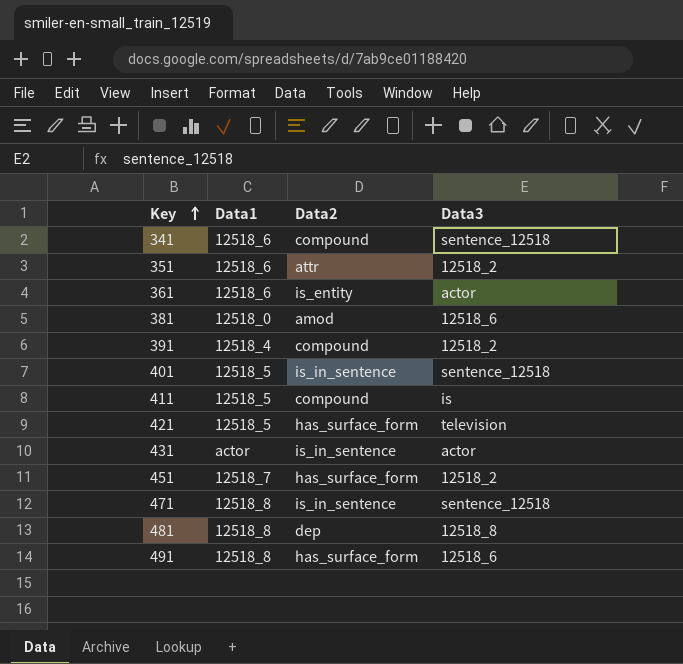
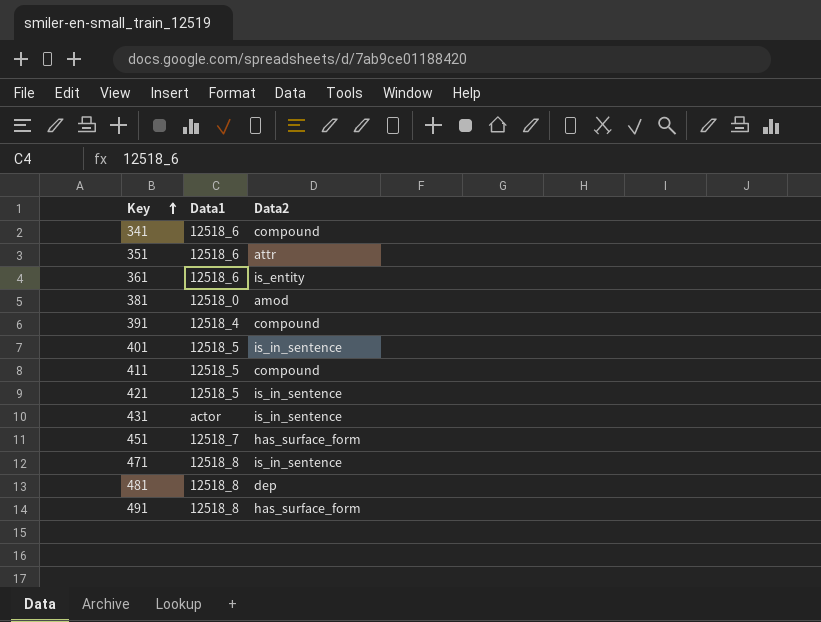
column Data3 | position: 4 -> none
421 | Data2: has_surface_form -> is_in_sentence

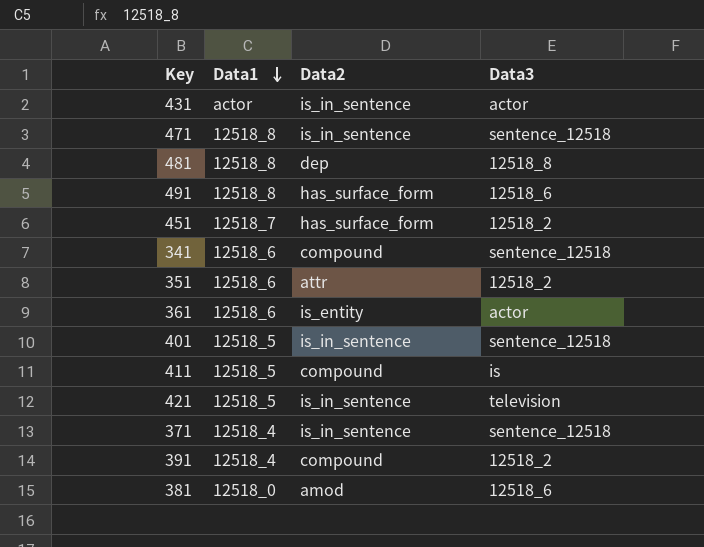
row order: Key ascending -> Data1 descending
column Data3 | position: none -> 4
row 371: none -> 12518_4 | is_in_sentence | sentence_12518

